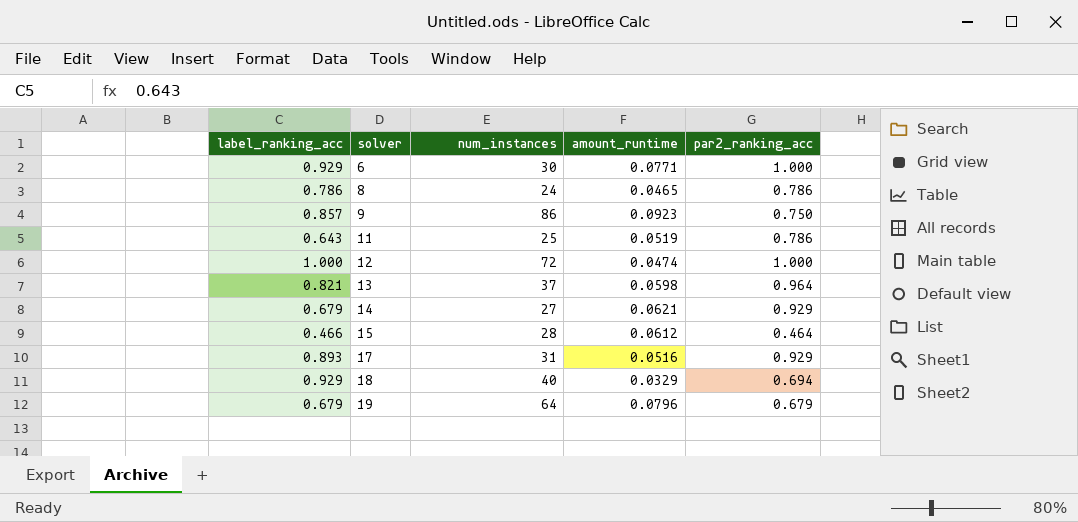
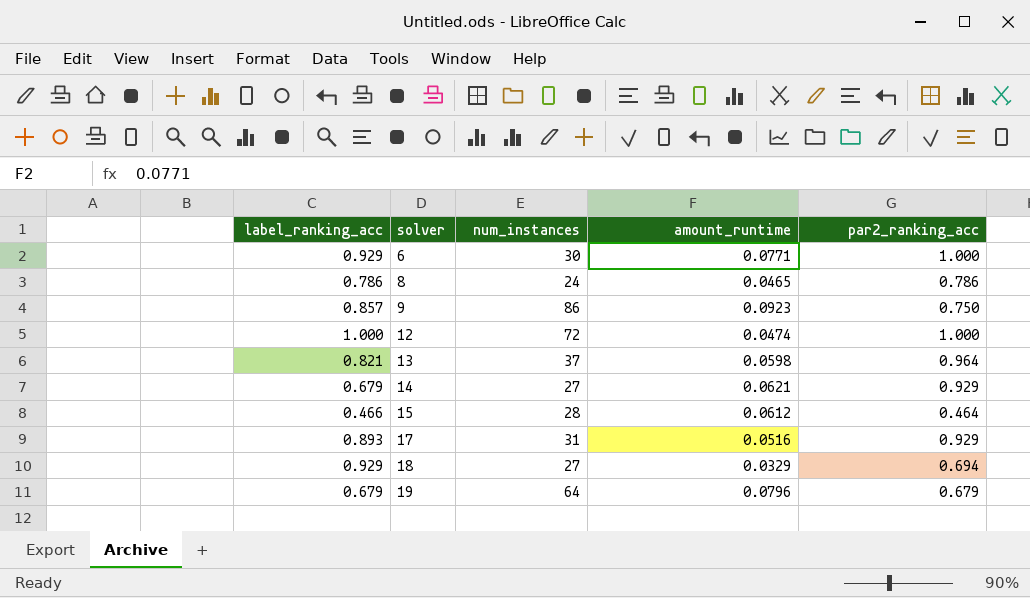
row 11: 0.643 | 25 | 0.0519 | 0.786 -> none
18 | num_instances: 40 -> 27

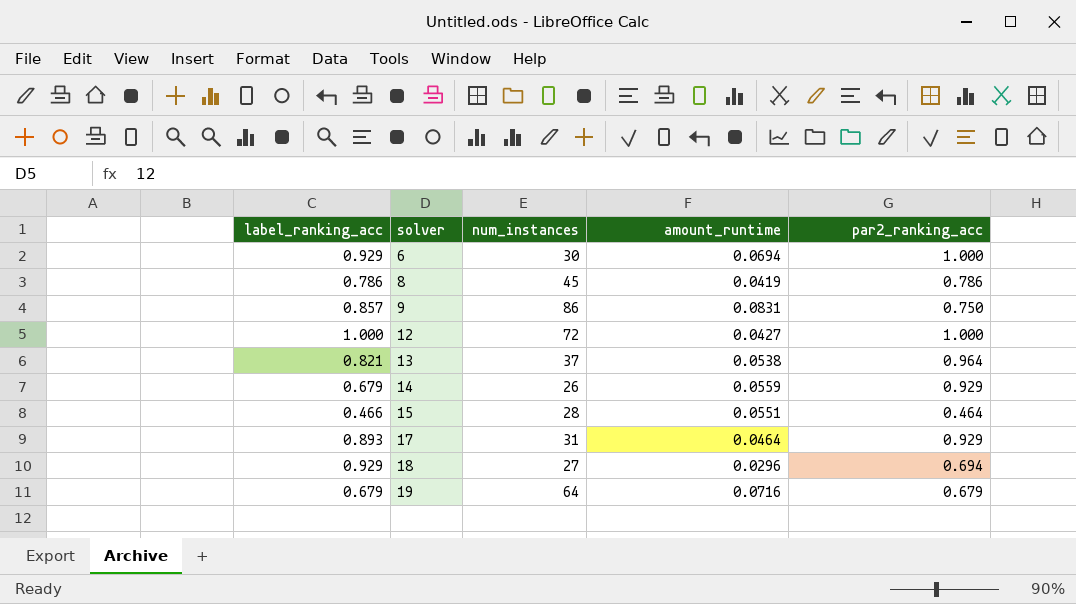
6 | amount_runtime: 0.0771 -> 0.0694
8 | num_instances: 24 -> 45
8 | amount_runtime: 0.0465 -> 0.0419
9 | amount_runtime: 0.0923 -> 0.0831
12 | amount_runtime: 0.0474 -> 0.0427
13 | amount_runtime: 0.0598 -> 0.0538
14 | num_instances: 27 -> 26
14 | amount_runtime: 0.0621 -> 0.0559
15 | amount_runtime: 0.0612 -> 0.0551
17 | amount_runtime: 0.0516 -> 0.0464
18 | amount_runtime: 0.0329 -> 0.0296
19 | amount_runtime: 0.0796 -> 0.0716

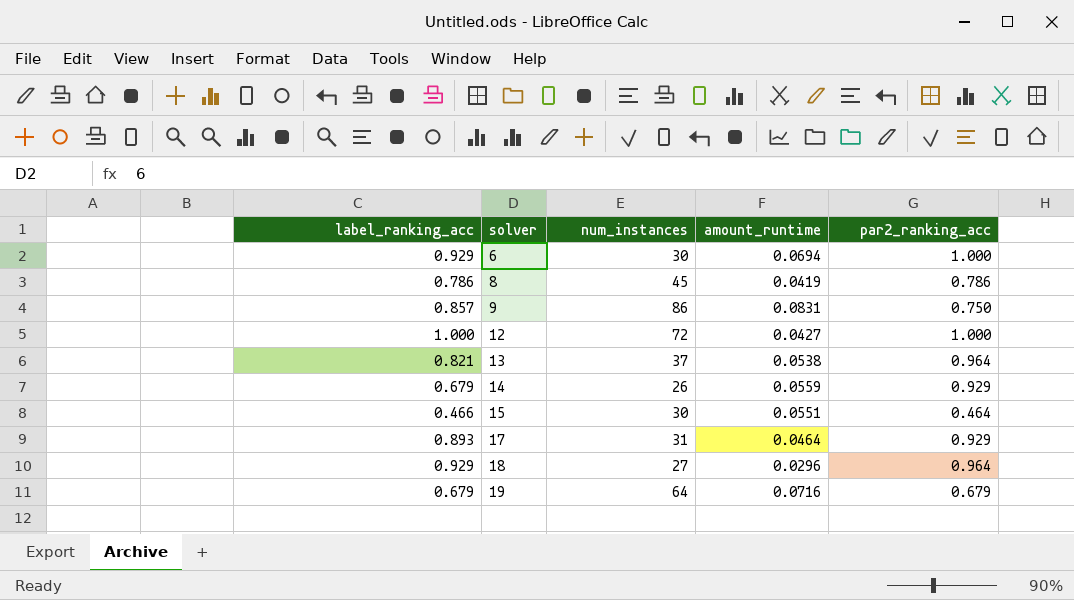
15 | num_instances: 28 -> 30
18 | par2_ranking_acc: 0.694 -> 0.964

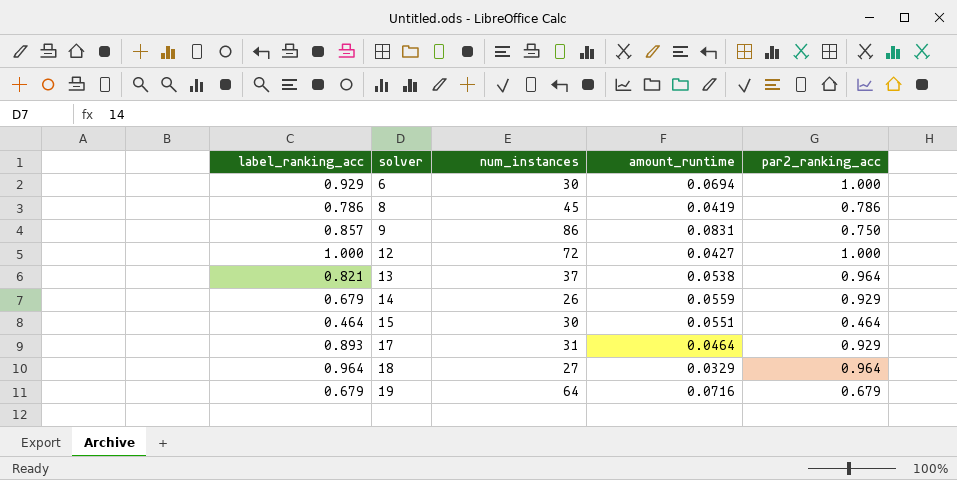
15 | label_ranking_acc: 0.466 -> 0.464
18 | label_ranking_acc: 0.929 -> 0.964
18 | amount_runtime: 0.0296 -> 0.0329

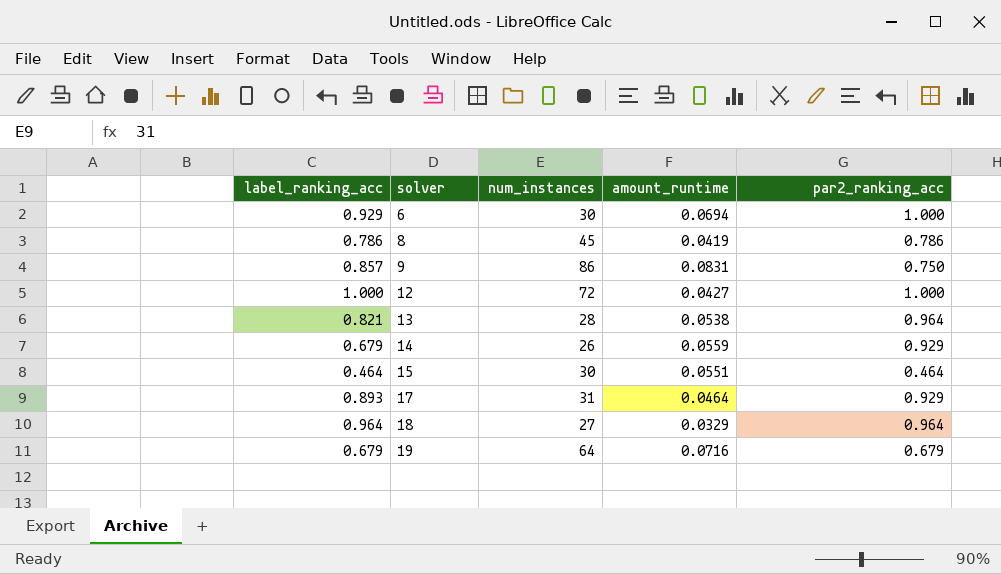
13 | num_instances: 37 -> 28

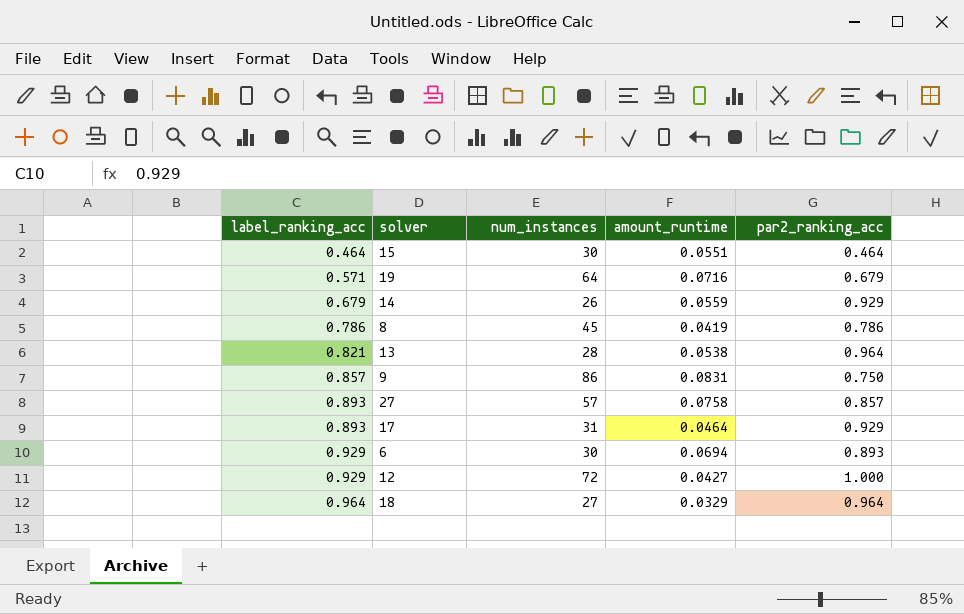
row order: solver ascending -> label_ranking_acc ascending
19 | label_ranking_acc: 0.679 -> 0.571
row 27: none -> 0.893 | 57 | 0.0758 | 0.857
6 | par2_ranking_acc: 1.000 -> 0.893
12 | label_ranking_acc: 1.000 -> 0.929

